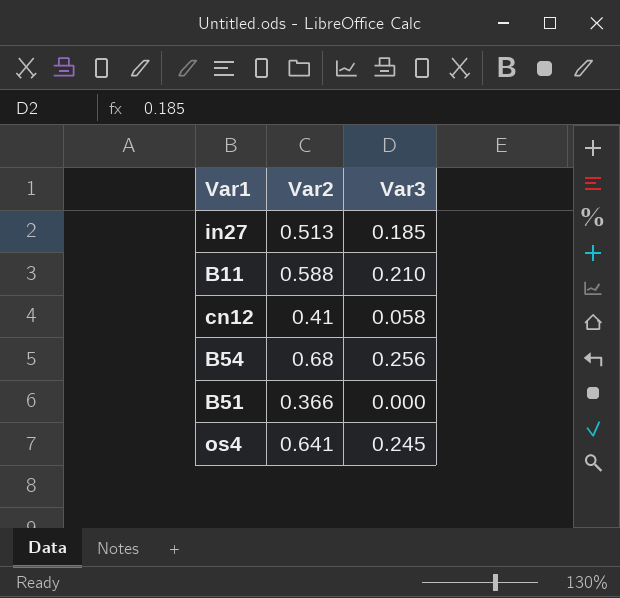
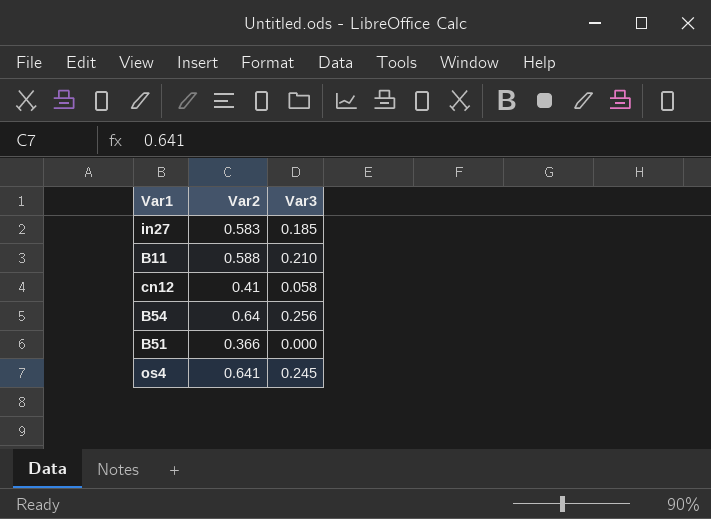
in27 | Var2: 0.513 -> 0.583
B54 | Var2: 0.68 -> 0.64

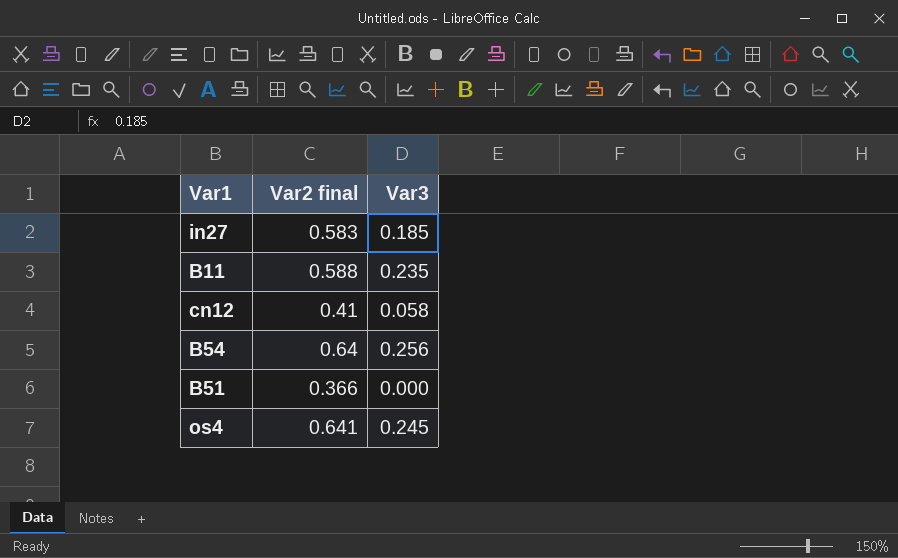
column name: Var2 -> Var2 final
B11 | Var3: 0.210 -> 0.235

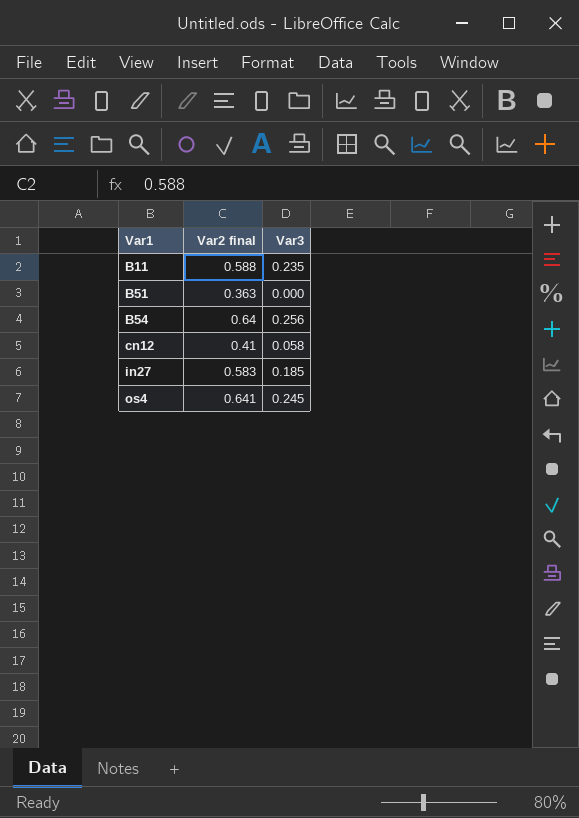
row order: none -> Var1 ascending
B51 | Var2 final: 0.366 -> 0.363

